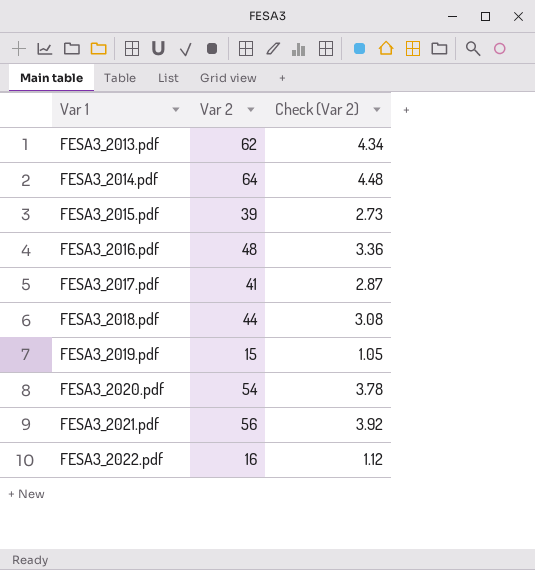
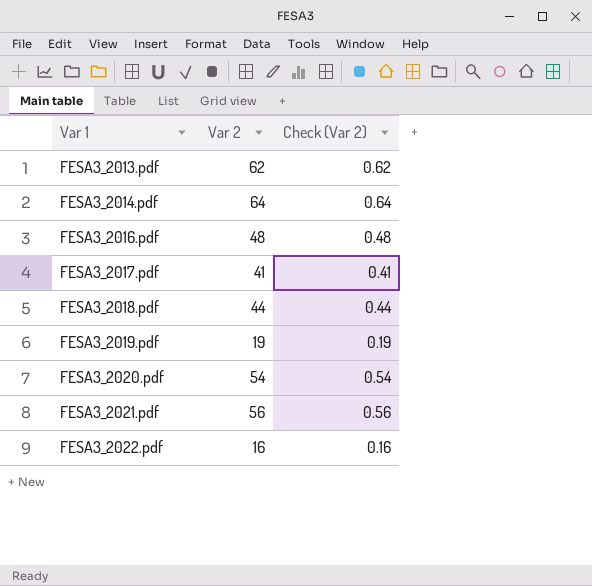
column Check (Var 2) | formula: [Var 2] * 0.07 -> [Var 2] * 0.01
row FESA3_2015.pdf: 39 | 2.73 -> none
FESA3_2019.pdf | Var 2: 15 -> 19

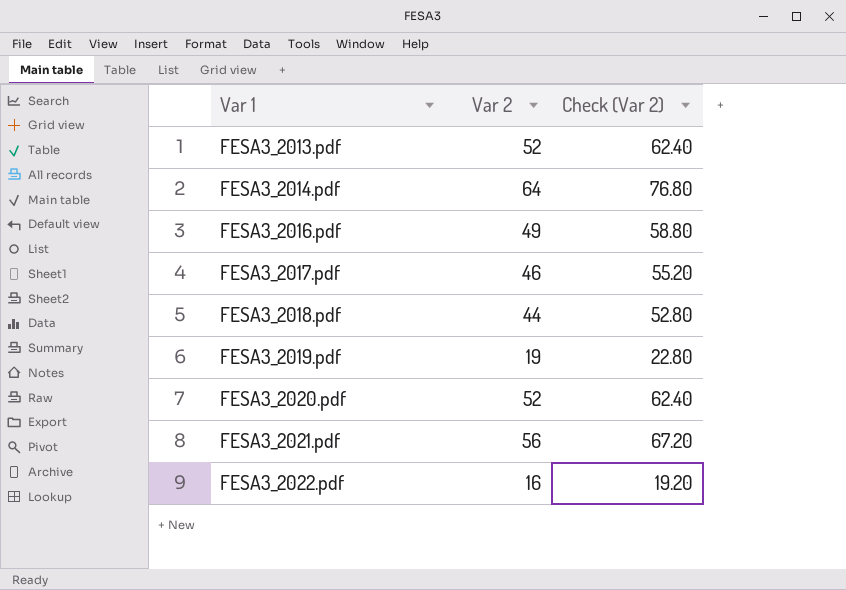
column Check (Var 2) | formula: [Var 2] * 0.01 -> [Var 2] * 1.2
FESA3_2013.pdf | Var 2: 62 -> 52
FESA3_2016.pdf | Var 2: 48 -> 49
FESA3_2017.pdf | Var 2: 41 -> 46
FESA3_2020.pdf | Var 2: 54 -> 52

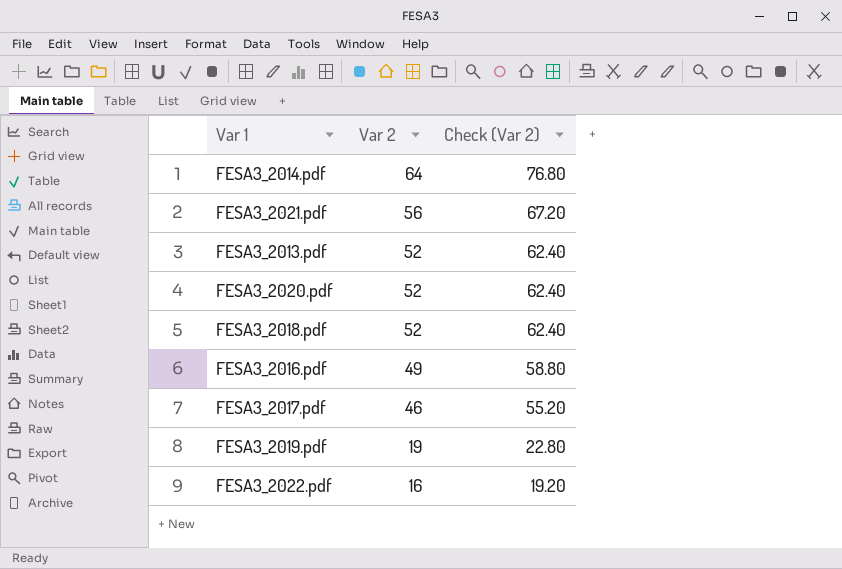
row order: Var 1 ascending -> Var 2 descending
FESA3_2018.pdf | Var 2: 44 -> 52
FESA3_2018.pdf | Check (Var 2): 52.80 -> 62.40

